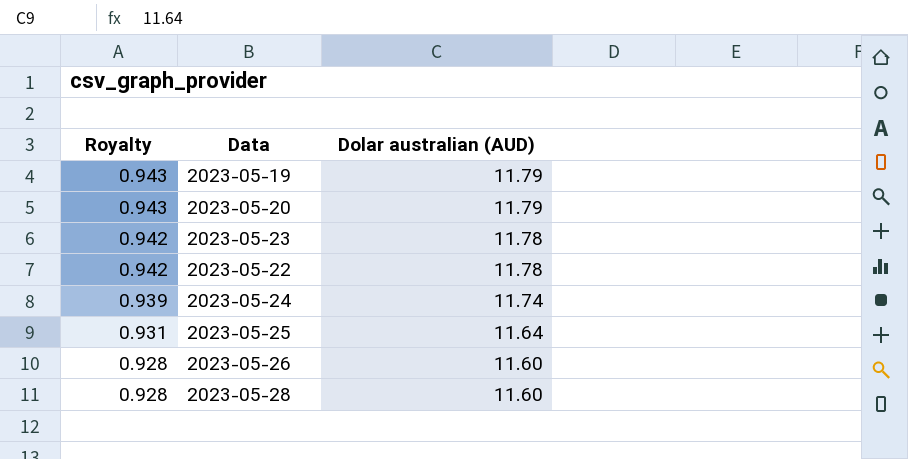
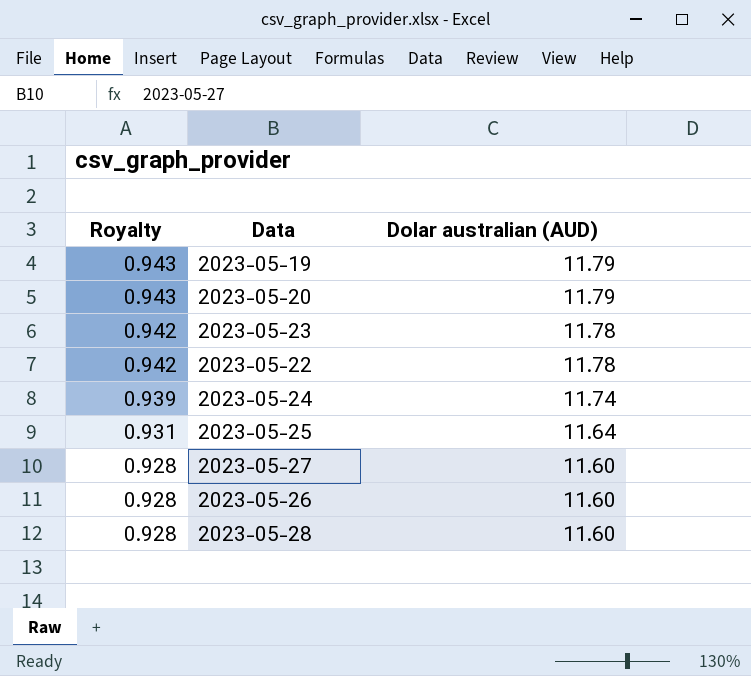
row 2023-05-27: none -> 0.928 | 11.60

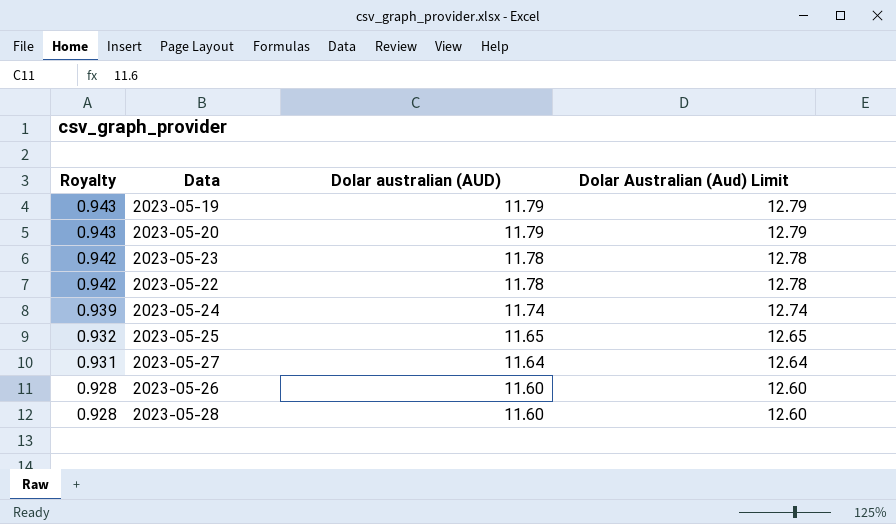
column Dolar Australian (Aud) Limit | formula: none -> [Dolar australian (AUD)] + 1
2023-05-25 | Royalty: 0.931 -> 0.932
2023-05-25 | Dolar australian (AUD): 11.64 -> 11.65
2023-05-27 | Royalty: 0.928 -> 0.931
2023-05-27 | Dolar australian (AUD): 11.60 -> 11.64

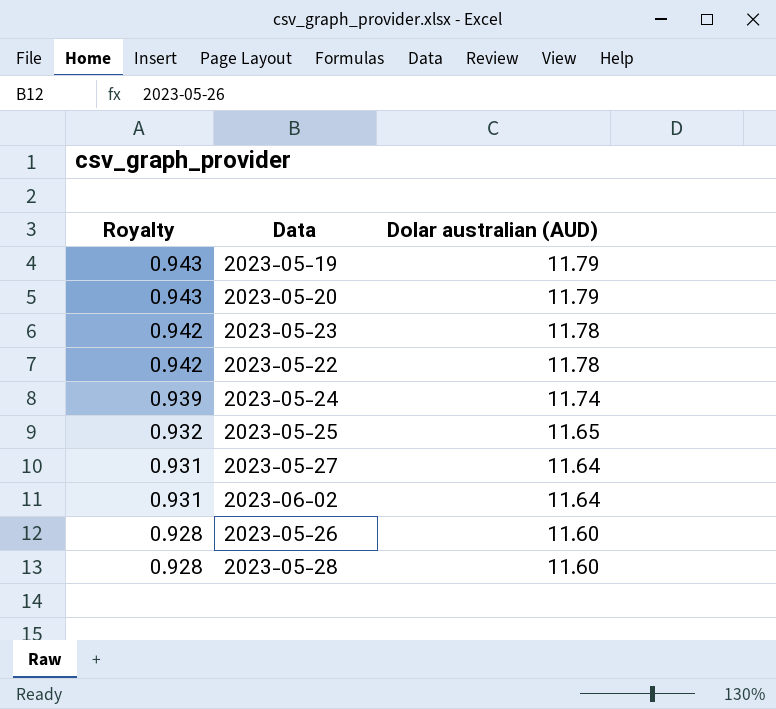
column Dolar Australian (Aud) Limit | formula: [Dolar australian (AUD)] + 1 -> none
row 2023-06-02: none -> 0.931 | 11.64

